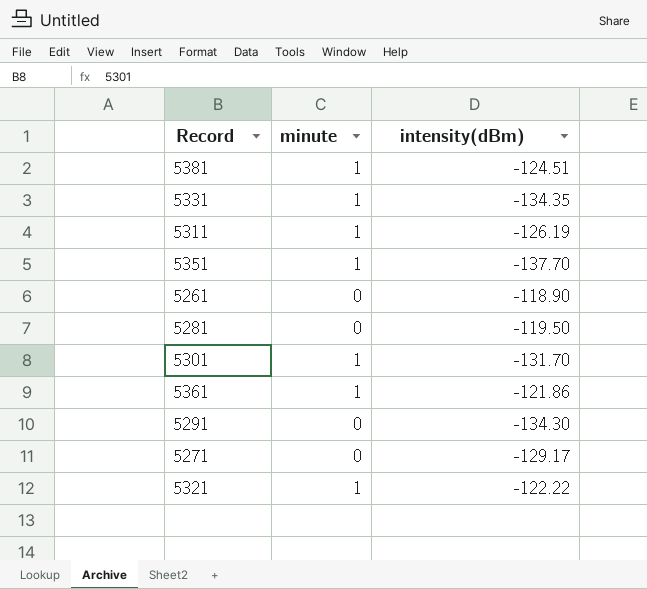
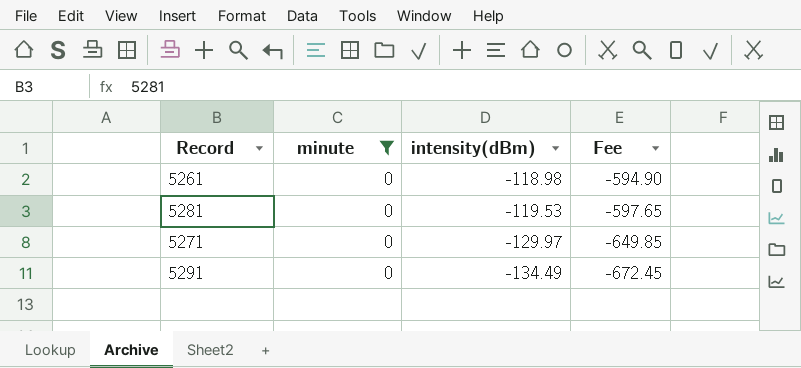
filter: none -> minute = 0
row order: none -> intensity(dBm) descending
column Fee | formula: none -> [intensity(dBm)] * 5
5261 | intensity(dBm): -118.90 -> -118.98
5281 | intensity(dBm): -119.50 -> -119.53
5271 | intensity(dBm): -129.17 -> -129.97
5291 | intensity(dBm): -134.30 -> -134.49

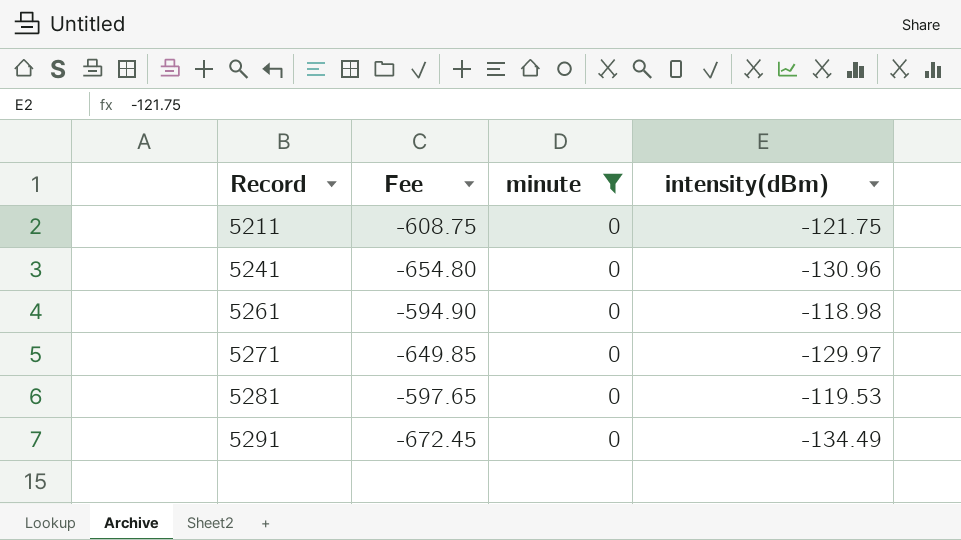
row order: intensity(dBm) descending -> Record ascending
column Fee | position: 4 -> 2
row 5211: none -> -608.75 | 0 | -121.75
row 5241: none -> -654.80 | 0 | -130.96

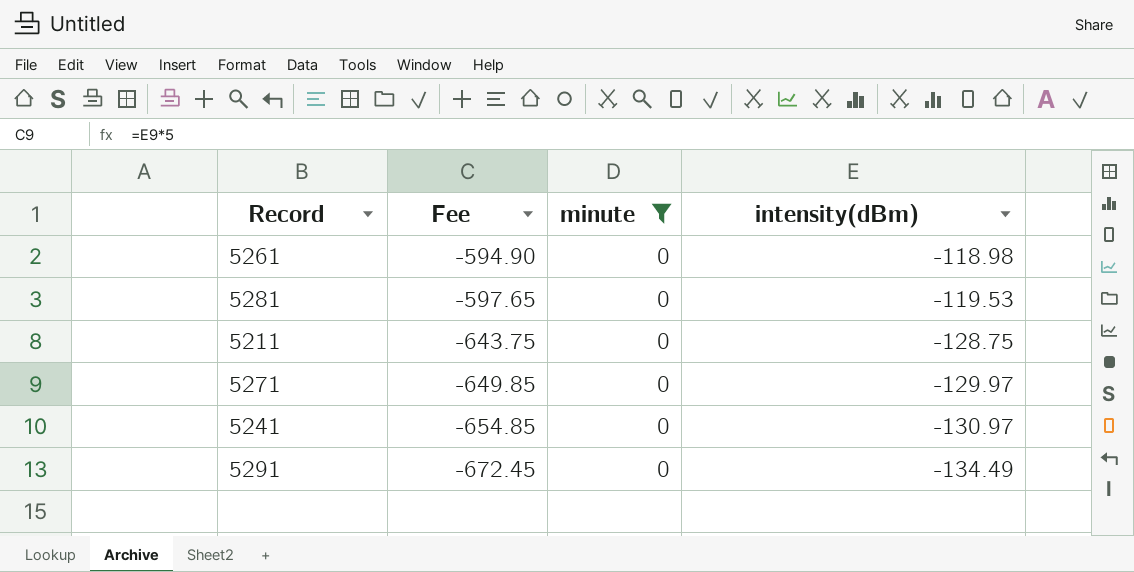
row order: Record ascending -> Fee descending
5211 | Fee: -608.75 -> -643.75
5211 | intensity(dBm): -121.75 -> -128.75
5241 | Fee: -654.80 -> -654.85
5241 | intensity(dBm): -130.96 -> -130.97

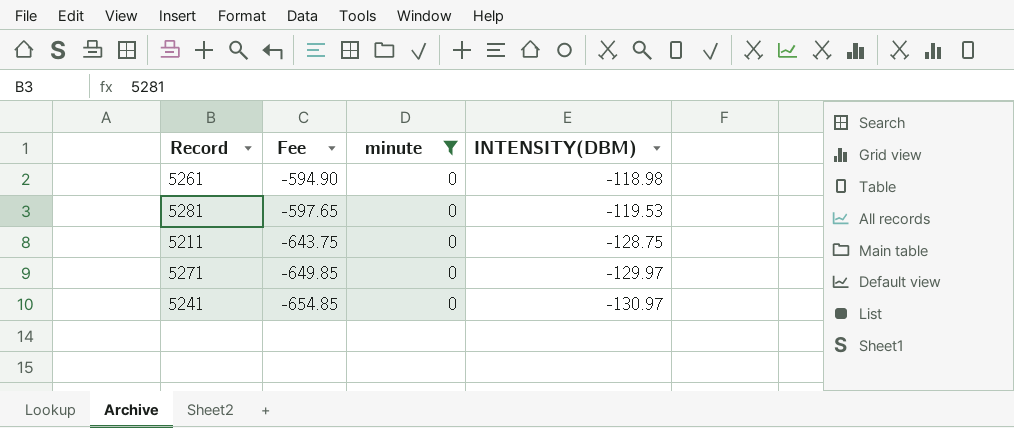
column name: intensity(dBm) -> INTENSITY(DBM)
row 5291: -672.45 | 0 | -134.49 -> none

